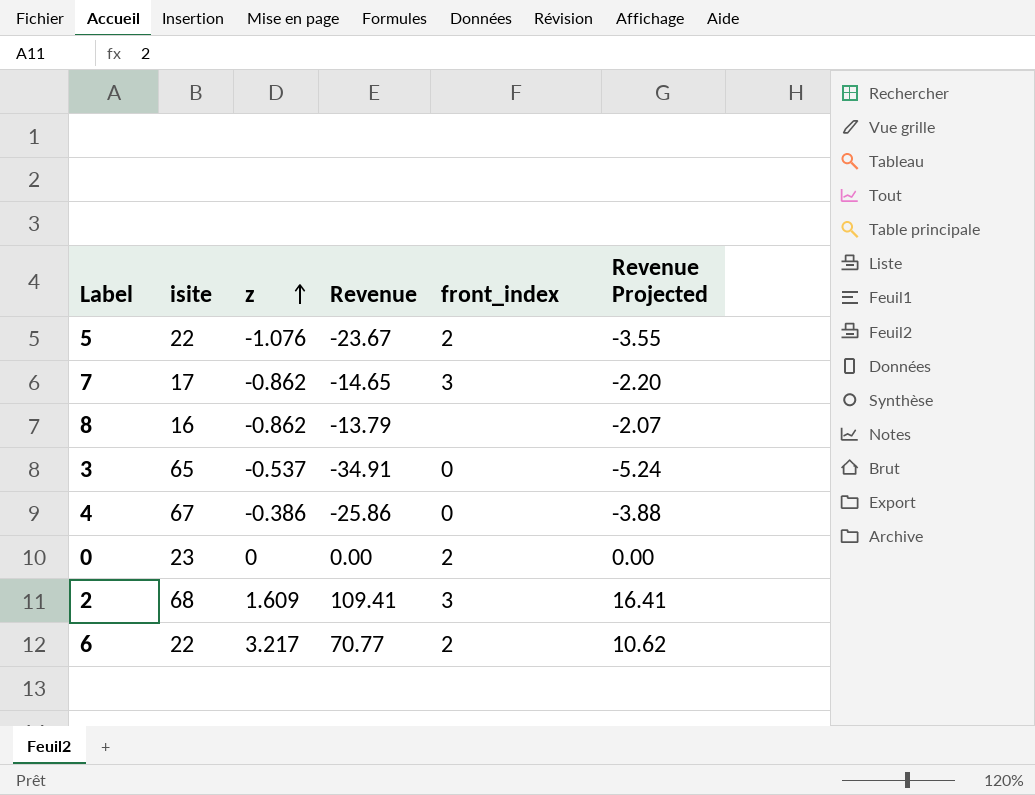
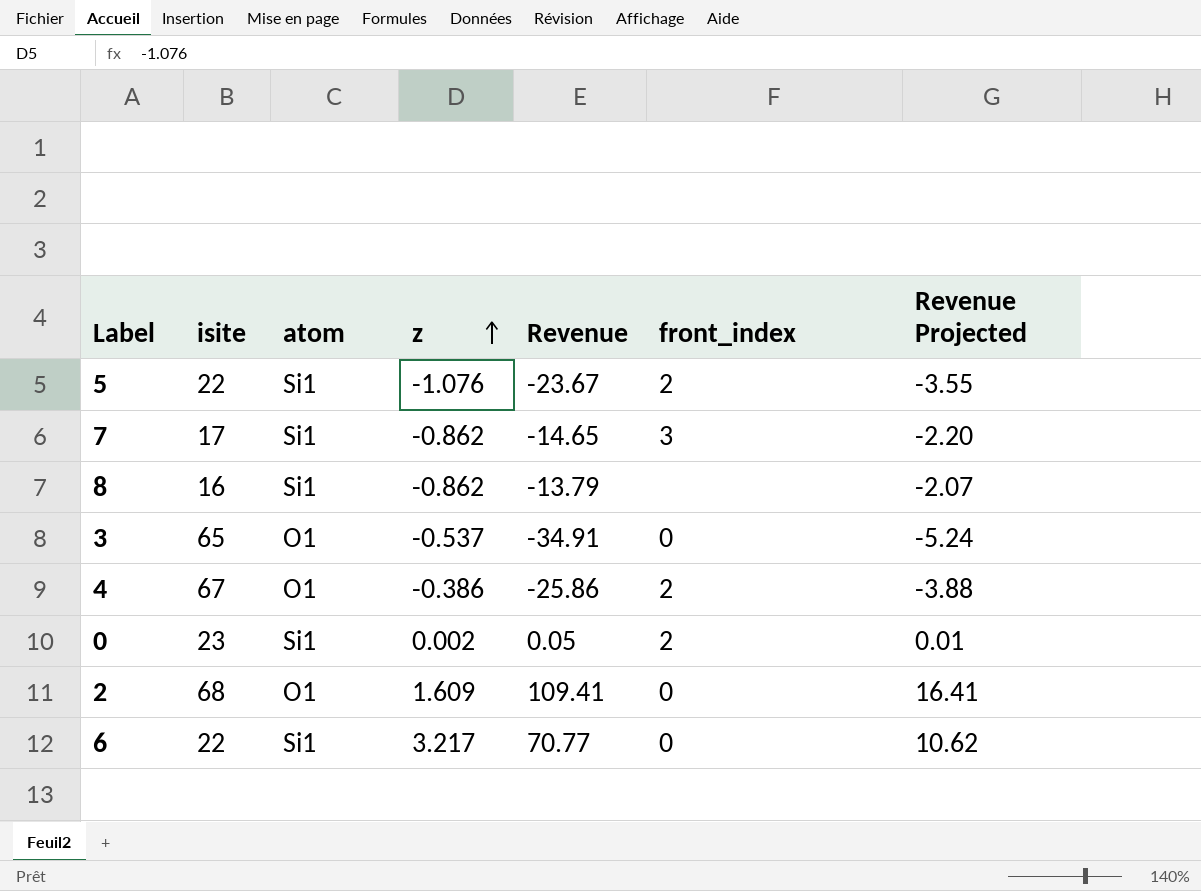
column atom | position: none -> 3
4 | front_index: 0 -> 2
0 | z: 0 -> 0.002
0 | Revenue: 0.00 -> 0.05
0 | Revenue Projected: 0.00 -> 0.01
2 | front_index: 3 -> 0
6 | front_index: 2 -> 0

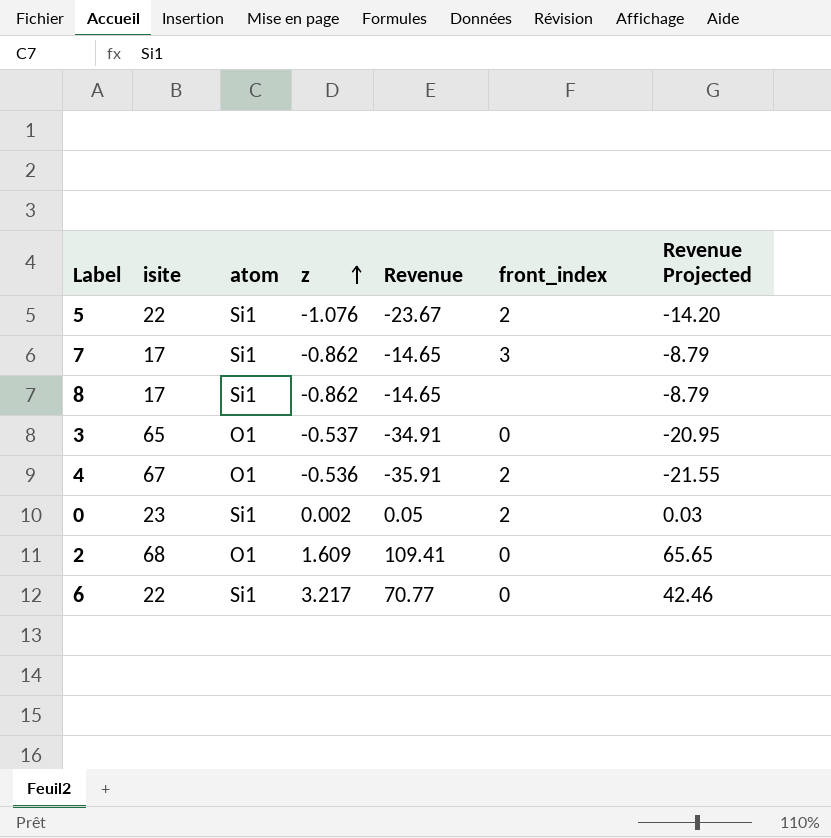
column Revenue Projected | formula: [Revenue] * 0.15 -> [Revenue] * 0.6
8 | isite: 16 -> 17
8 | Revenue: -13.79 -> -14.65
4 | z: -0.386 -> -0.536
4 | Revenue: -25.86 -> -35.91

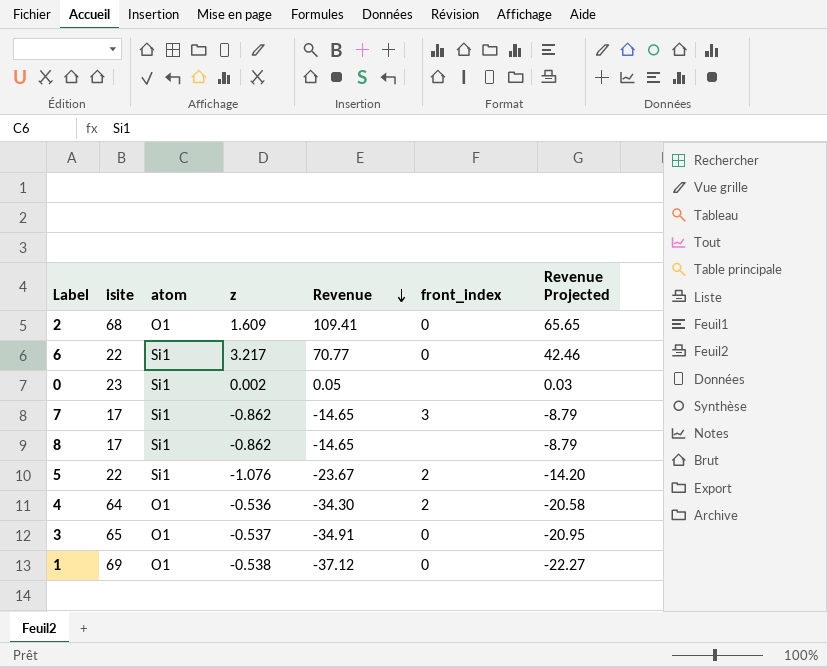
row order: z ascending -> Revenue descending
0 | front_index: 2 -> none
4 | isite: 67 -> 64
4 | Revenue: -35.91 -> -34.30
4 | Revenue Projected: -21.55 -> -20.58
row 1: none -> 69 | O1 | -0.538 | -37.12 | 0 | -22.27

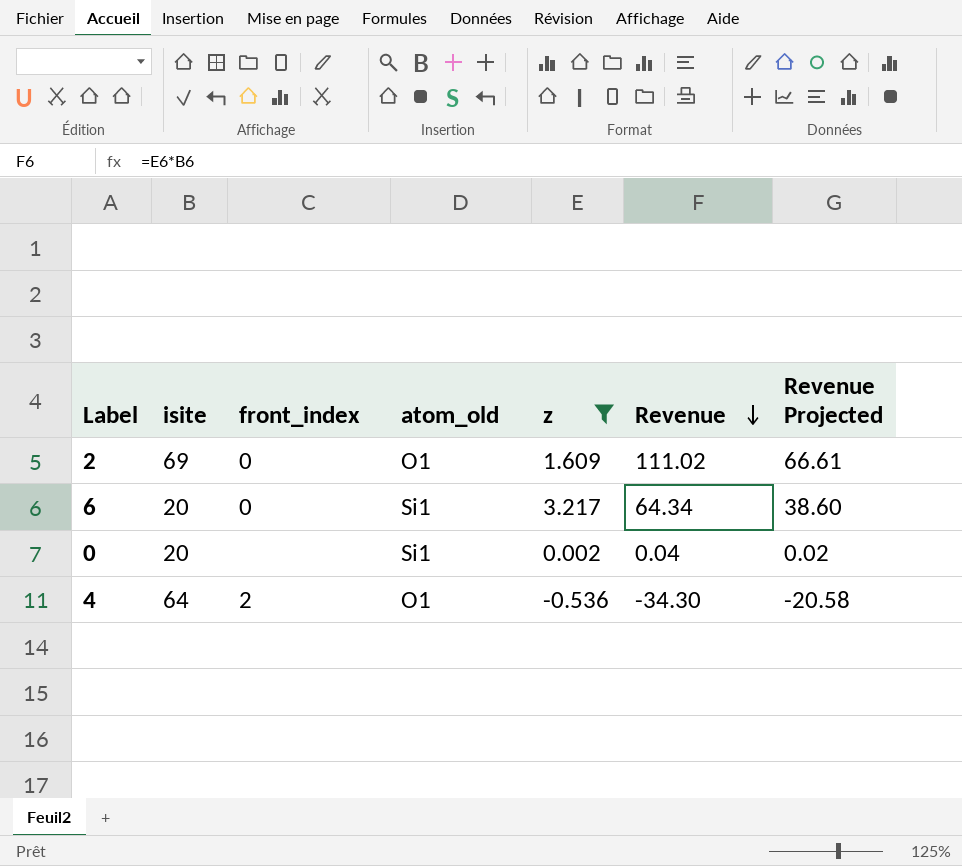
filter: none -> z >= -0.536
column front_index | position: 6 -> 3
column name: atom -> atom_old
2 | isite: 68 -> 69
2 | Revenue: 109.41 -> 111.02
2 | Revenue Projected: 65.65 -> 66.61
6 | isite: 22 -> 20
6 | Revenue: 70.77 -> 64.34
6 | Revenue Projected: 42.46 -> 38.60
0 | isite: 23 -> 20
0 | Revenue: 0.05 -> 0.04
0 | Revenue Projected: 0.03 -> 0.02

